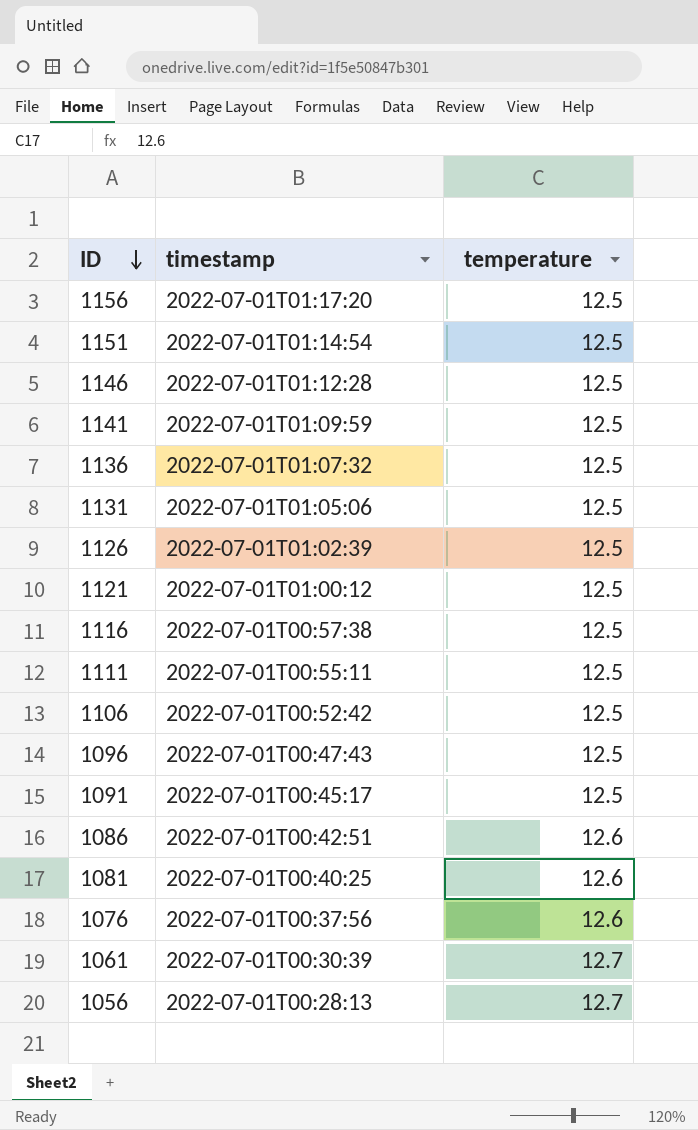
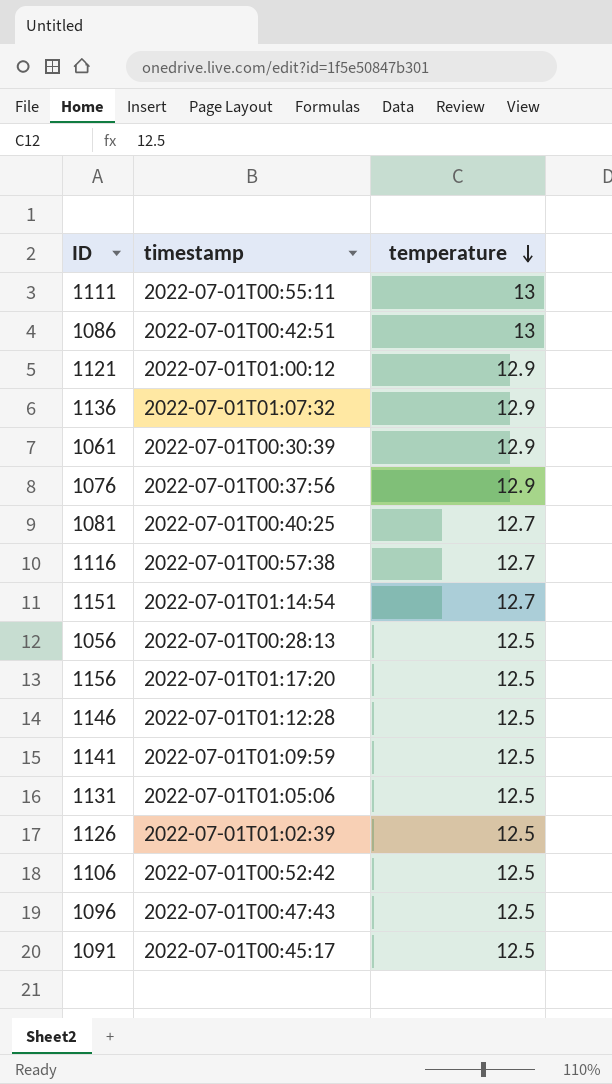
row order: ID descending -> temperature descending
1111 | temperature: 12.5 -> 13
1086 | temperature: 12.6 -> 13
1121 | temperature: 12.5 -> 12.9
1136 | temperature: 12.5 -> 12.9
1061 | temperature: 12.7 -> 12.9
1076 | temperature: 12.6 -> 12.9
1081 | temperature: 12.6 -> 12.7
1116 | temperature: 12.5 -> 12.7
1151 | temperature: 12.5 -> 12.7
1056 | temperature: 12.7 -> 12.5

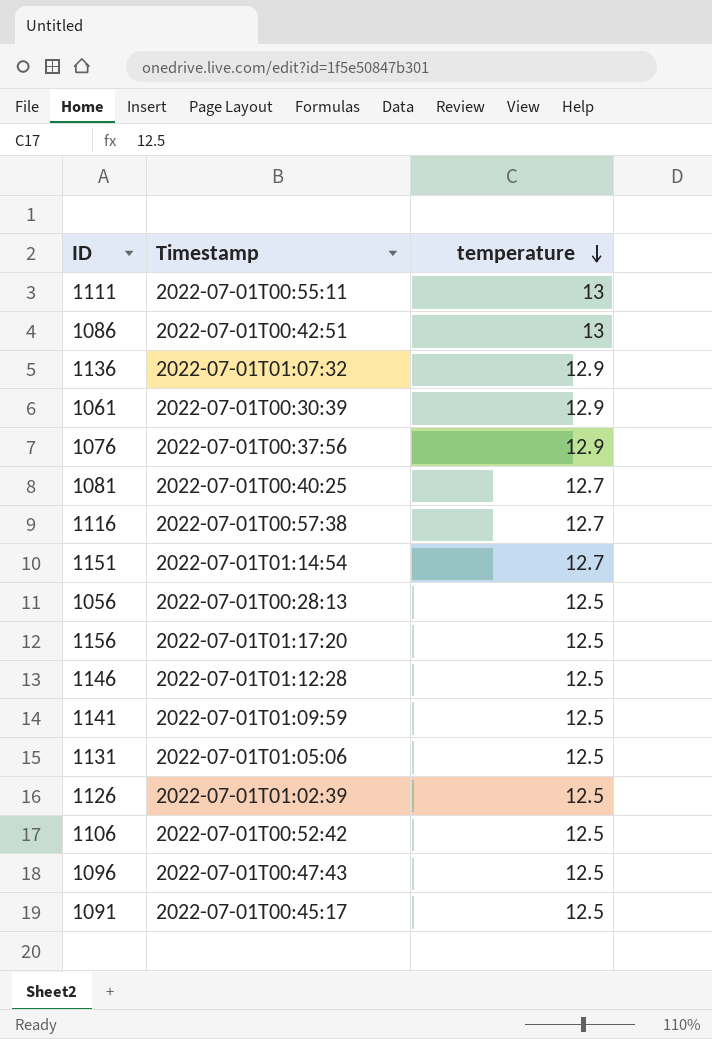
column name: timestamp -> Timestamp
row 1121: 2022-07-01T01:00:12 | 12.9 -> none

